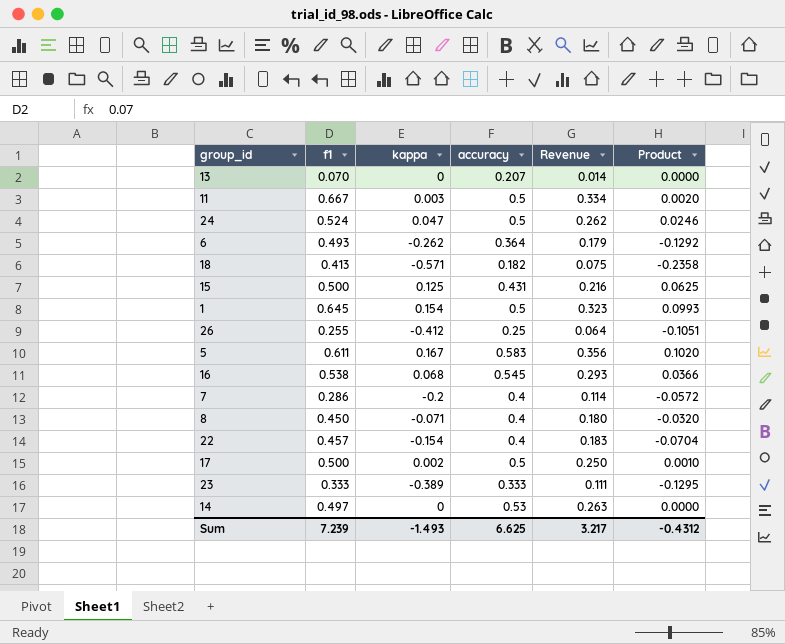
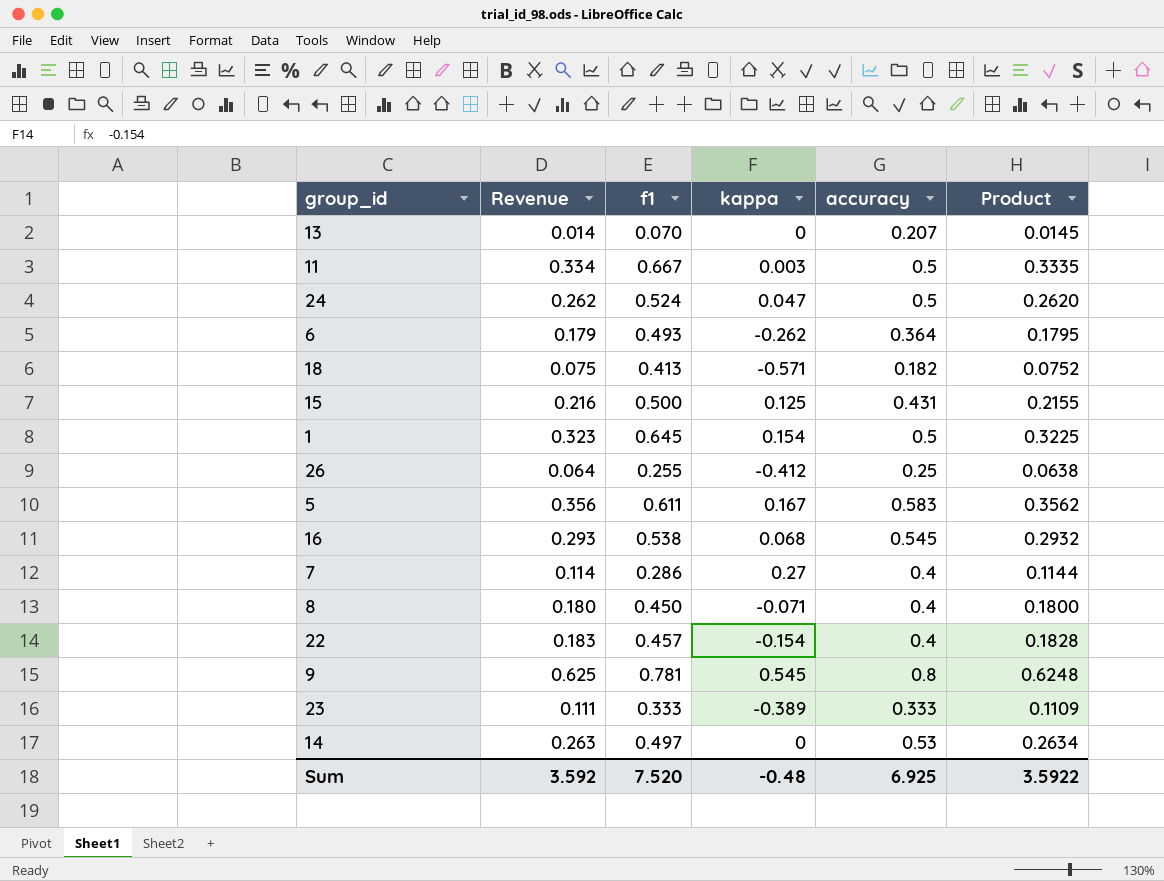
column Revenue | position: 5 -> 2
column Product | formula: [f1] * [kappa] -> [f1] * [accuracy]
row 17: 0.500 | 0.002 | 0.5 | 0.250 | 0.0010 -> none
7 | kappa: -0.2 -> 0.27
row 9: none -> 0.625 | 0.781 | 0.545 | 0.8 | 0.6248
Sum | Revenue: 3.217 -> 3.592
Sum | f1: 7.239 -> 7.520
Sum | kappa: -1.493 -> -0.48
Sum | accuracy: 6.625 -> 6.925
Sum | Product: -0.4312 -> 3.5922

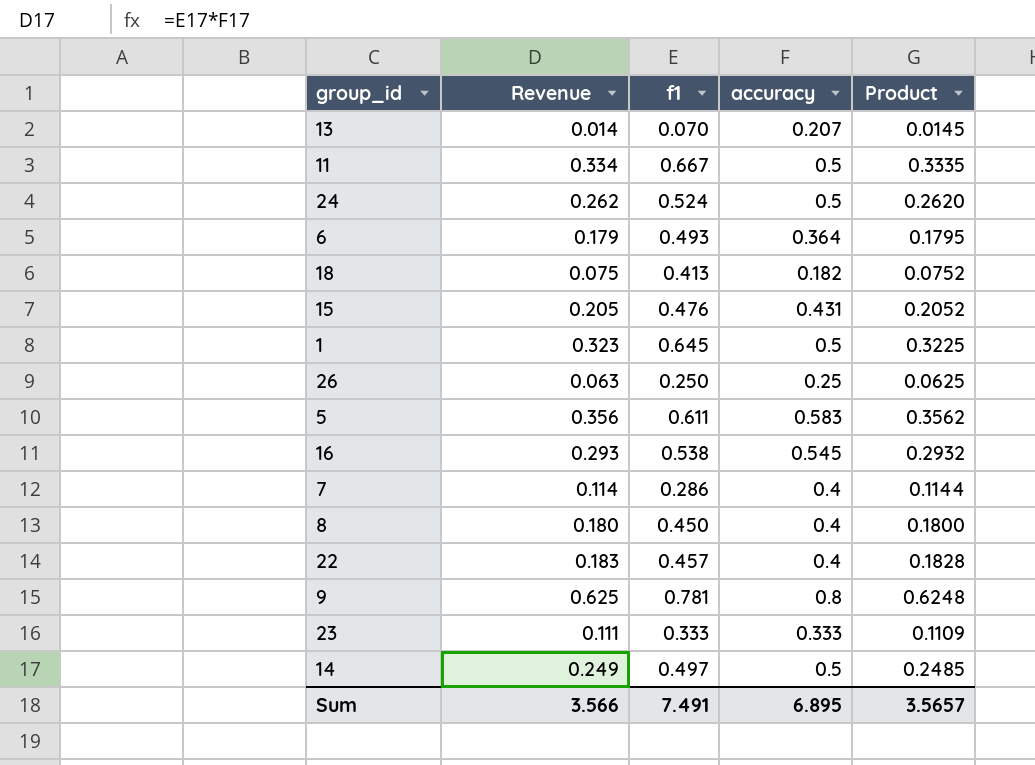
column kappa | position: 4 -> none
15 | Revenue: 0.216 -> 0.205
15 | f1: 0.500 -> 0.476
15 | Product: 0.2155 -> 0.2052
26 | Revenue: 0.064 -> 0.063
26 | f1: 0.255 -> 0.250
26 | Product: 0.0638 -> 0.0625
14 | Revenue: 0.263 -> 0.249
14 | accuracy: 0.53 -> 0.5
14 | Product: 0.2634 -> 0.2485
Sum | Revenue: 3.592 -> 3.566
Sum | f1: 7.520 -> 7.491
Sum | accuracy: 6.925 -> 6.895
Sum | Product: 3.5922 -> 3.5657

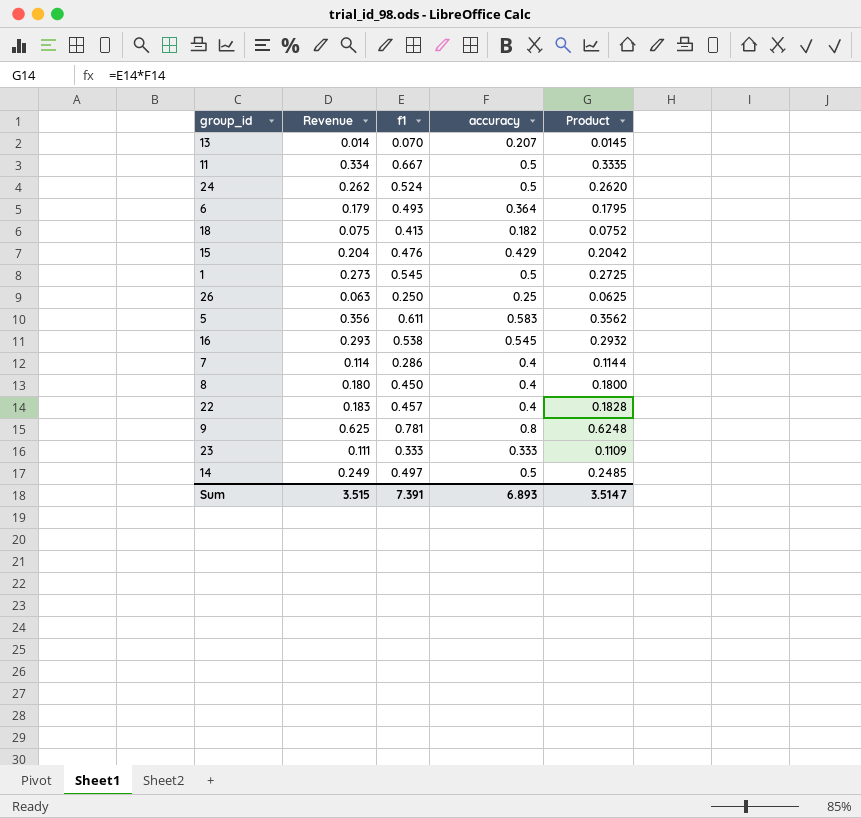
15 | Revenue: 0.205 -> 0.204
15 | accuracy: 0.431 -> 0.429
15 | Product: 0.2052 -> 0.2042
1 | Revenue: 0.323 -> 0.273
1 | f1: 0.645 -> 0.545
1 | Product: 0.3225 -> 0.2725
Sum | Revenue: 3.566 -> 3.515
Sum | f1: 7.491 -> 7.391
Sum | accuracy: 6.895 -> 6.893
Sum | Product: 3.5657 -> 3.5147

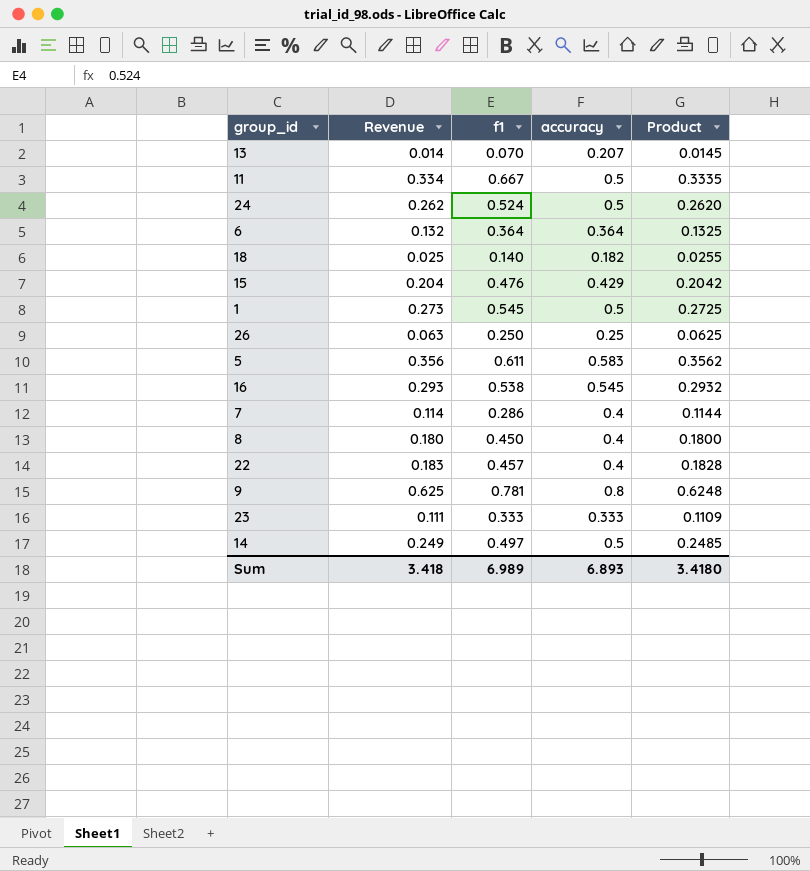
6 | Revenue: 0.179 -> 0.132
6 | f1: 0.493 -> 0.364
6 | Product: 0.1795 -> 0.1325
18 | Revenue: 0.075 -> 0.025
18 | f1: 0.413 -> 0.140
18 | Product: 0.0752 -> 0.0255
Sum | Revenue: 3.515 -> 3.418
Sum | f1: 7.391 -> 6.989
Sum | Product: 3.5147 -> 3.4180

